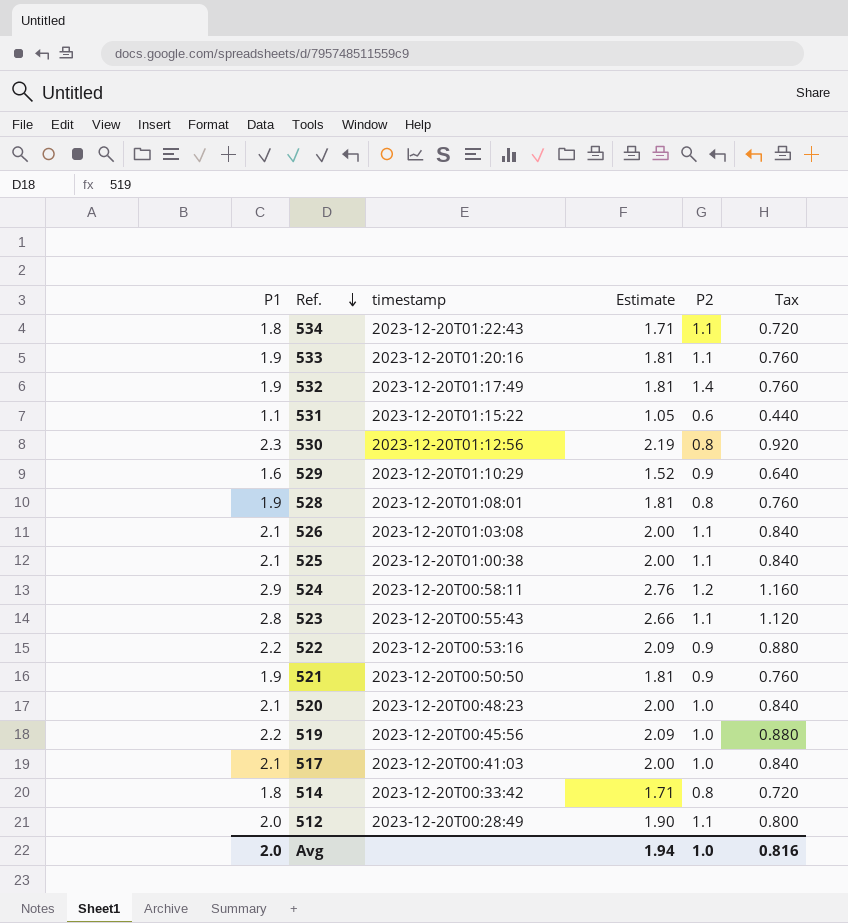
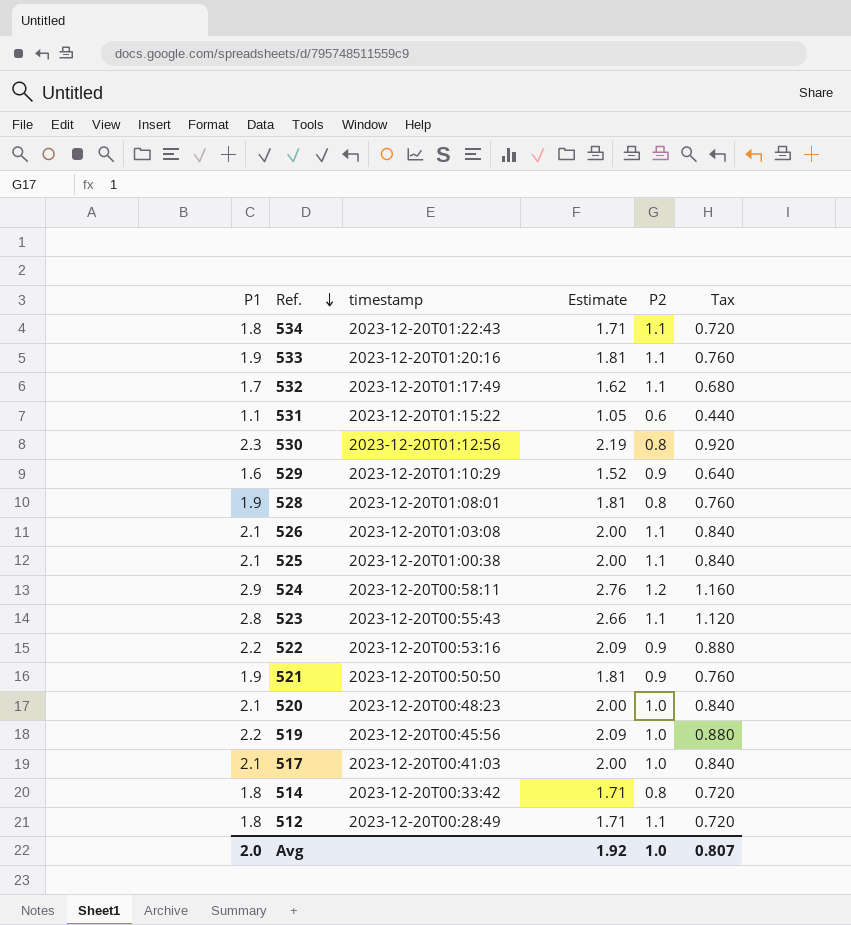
532 | P1: 1.9 -> 1.7
532 | Estimate: 1.81 -> 1.62
532 | P2: 1.4 -> 1.1
532 | Tax: 0.760 -> 0.680
512 | P1: 2.0 -> 1.8
512 | Estimate: 1.90 -> 1.71
512 | Tax: 0.800 -> 0.720
Avg | Estimate: 1.94 -> 1.92
Avg | Tax: 0.816 -> 0.807

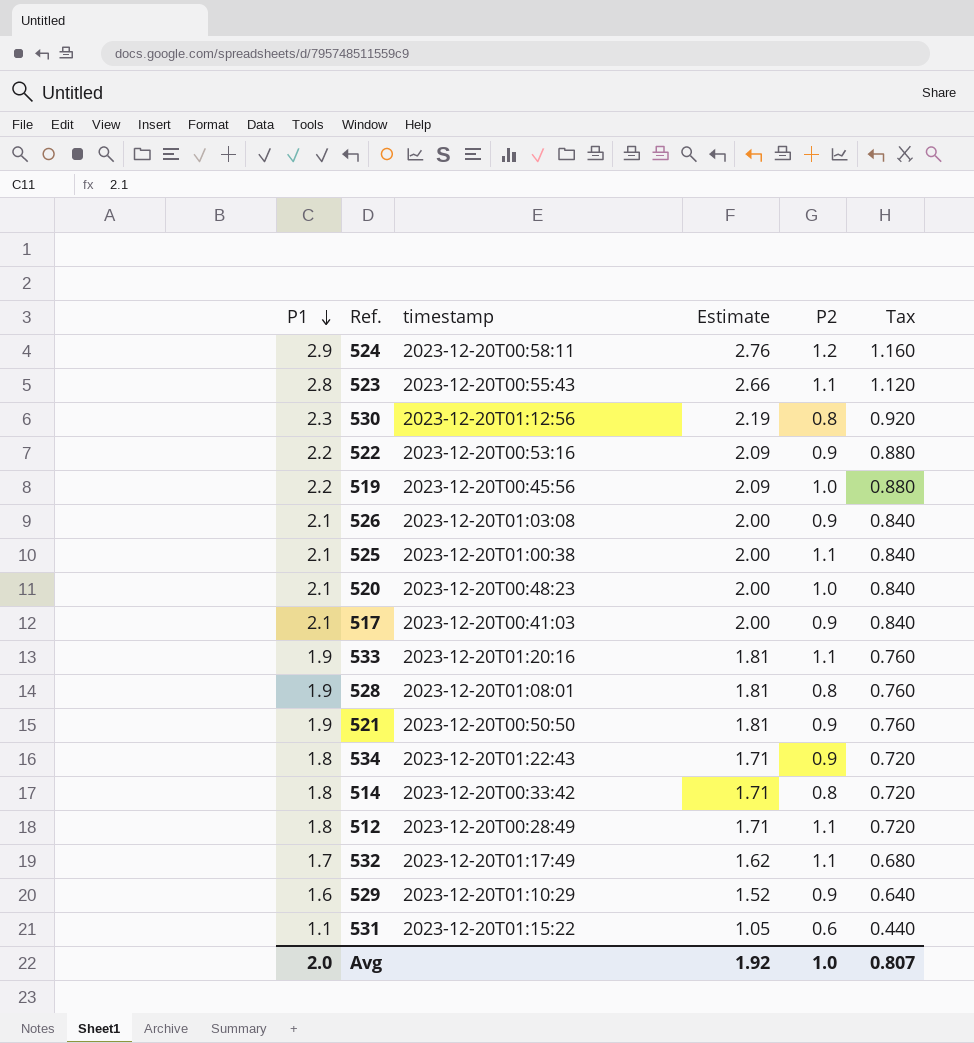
row order: Ref. descending -> P1 descending
526 | P2: 1.1 -> 0.9
517 | P2: 1.0 -> 0.9
534 | P2: 1.1 -> 0.9

